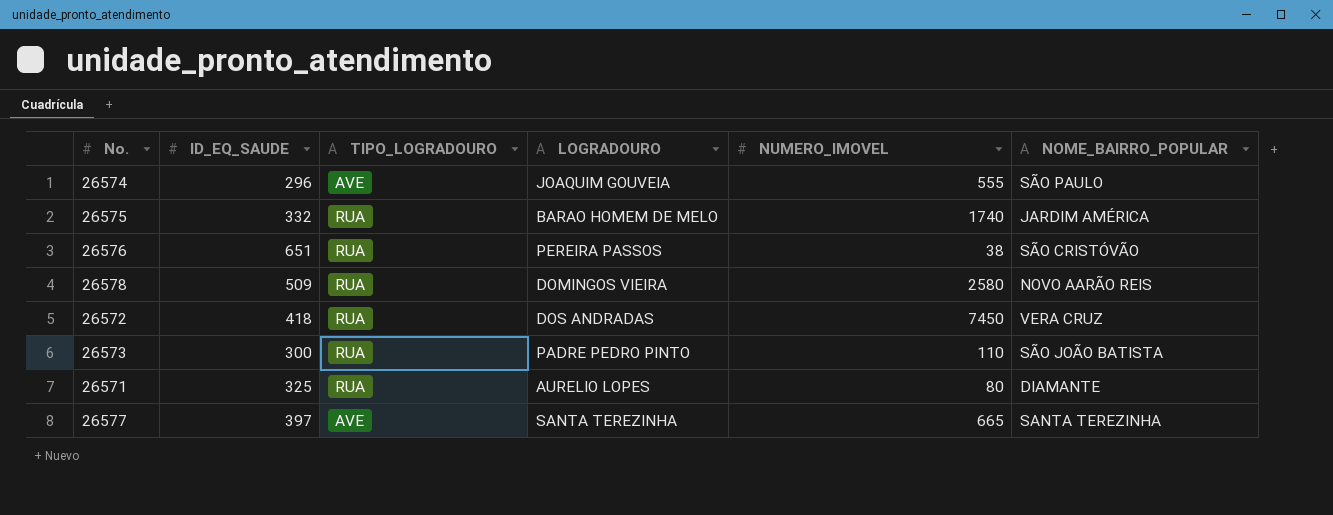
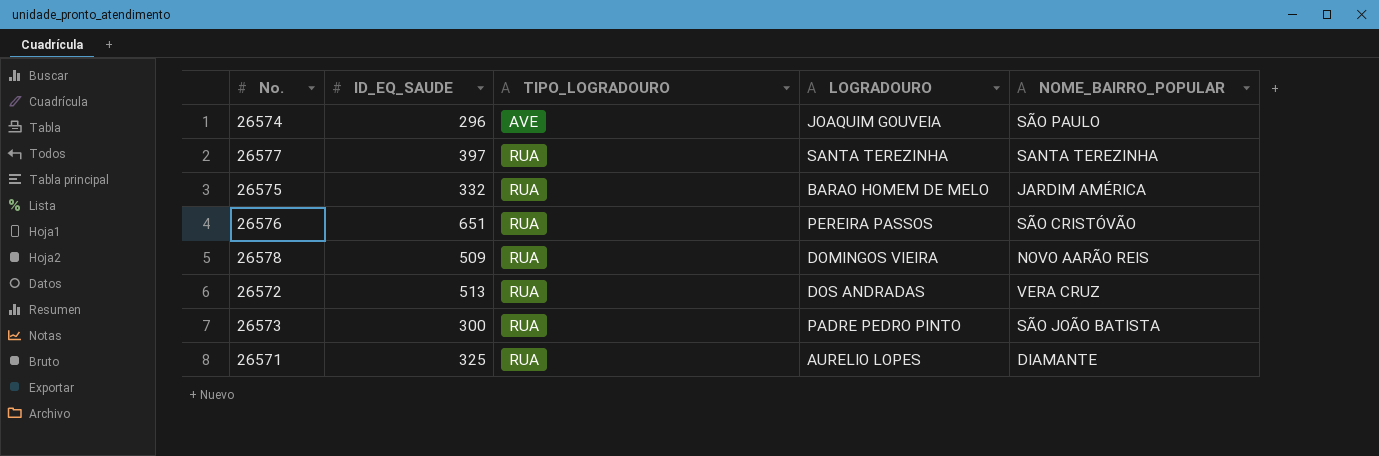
row order: none -> TIPO_LOGRADOURO ascending
column NUMERO_IMOVEL | position: 5 -> none
26577 | TIPO_LOGRADOURO: AVE -> RUA
26572 | ID_EQ_SAUDE: 418 -> 513

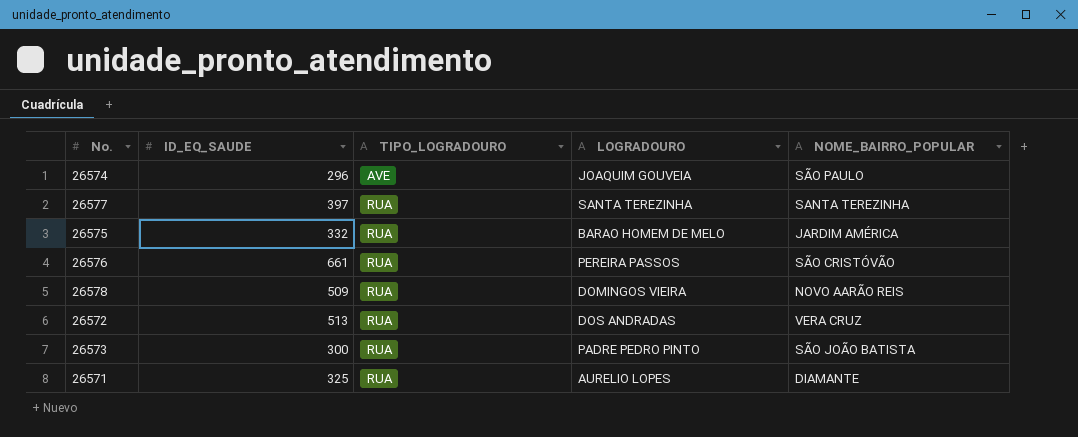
26576 | ID_EQ_SAUDE: 651 -> 661

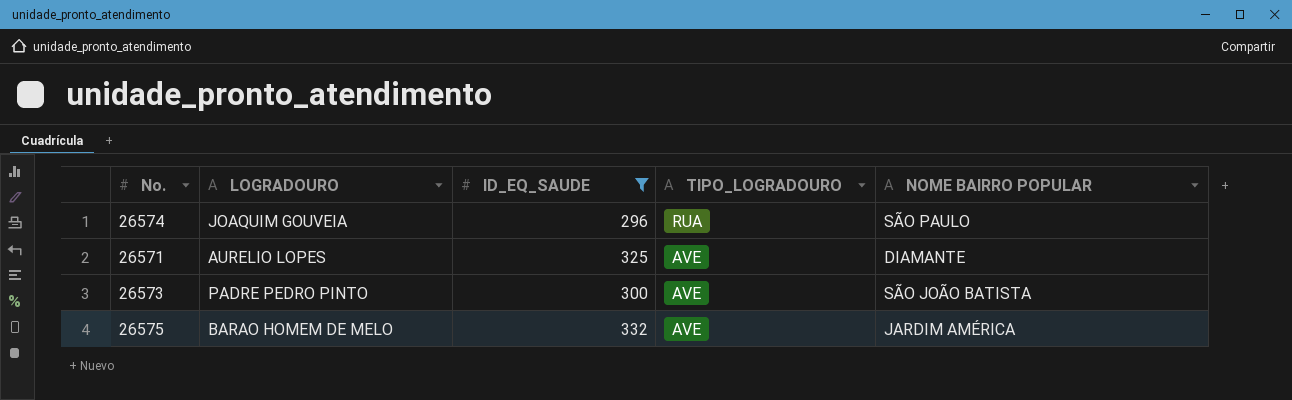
filter: none -> ID_EQ_SAUDE <= 332
row order: TIPO_LOGRADOURO ascending -> TIPO_LOGRADOURO descending
column LOGRADOURO | position: 4 -> 2
column name: NOME_BAIRRO_POPULAR -> NOME BAIRRO POPULAR
26574 | TIPO_LOGRADOURO: AVE -> RUA
26571 | TIPO_LOGRADOURO: RUA -> AVE
26573 | TIPO_LOGRADOURO: RUA -> AVE
26575 | TIPO_LOGRADOURO: RUA -> AVE

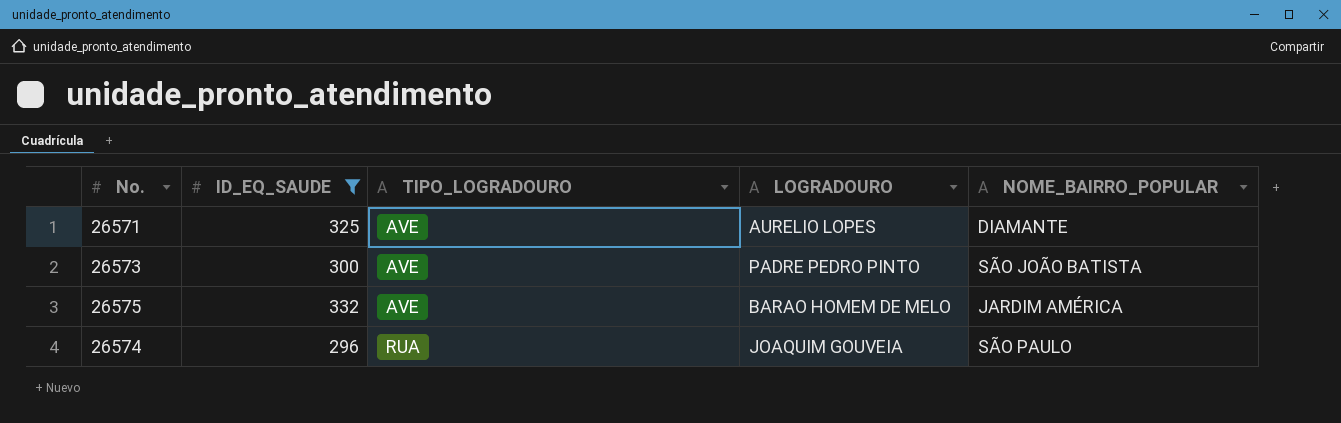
row order: TIPO_LOGRADOURO descending -> TIPO_LOGRADOURO ascending
column LOGRADOURO | position: 2 -> 4
column name: NOME BAIRRO POPULAR -> NOME_BAIRRO_POPULAR

